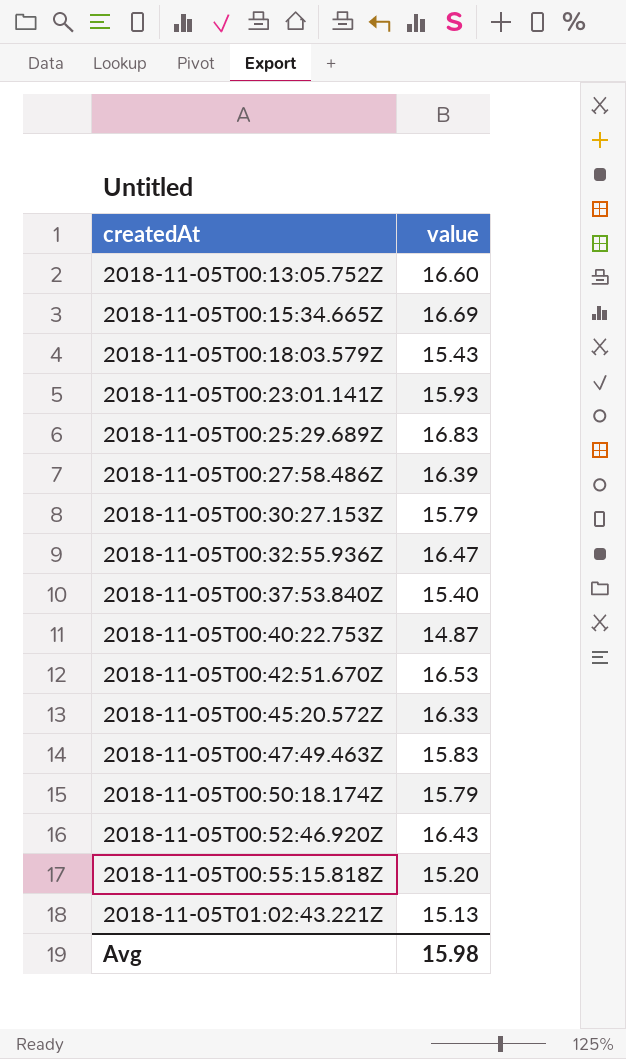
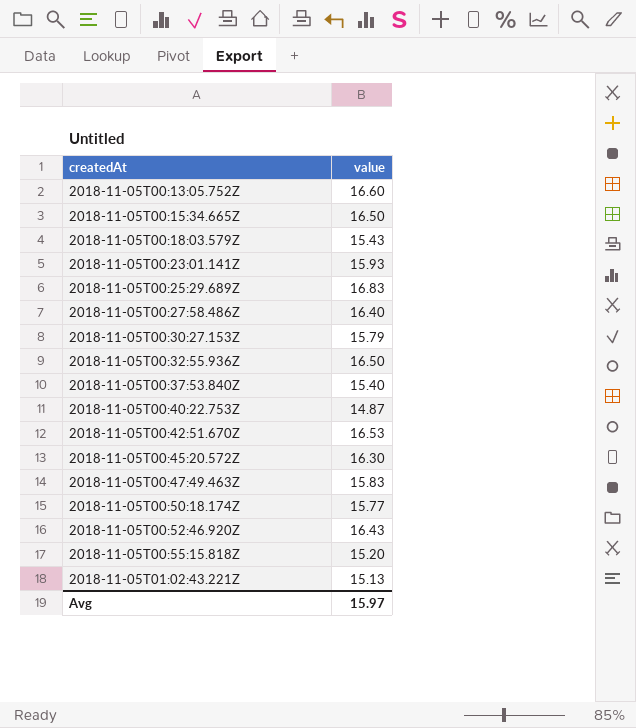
2018-11-05T00:15:34.665Z | value: 16.69 -> 16.50
2018-11-05T00:27:58.486Z | value: 16.39 -> 16.40
2018-11-05T00:32:55.936Z | value: 16.47 -> 16.50
2018-11-05T00:45:20.572Z | value: 16.33 -> 16.30
2018-11-05T00:50:18.174Z | value: 15.79 -> 15.77
Avg | value: 15.98 -> 15.97

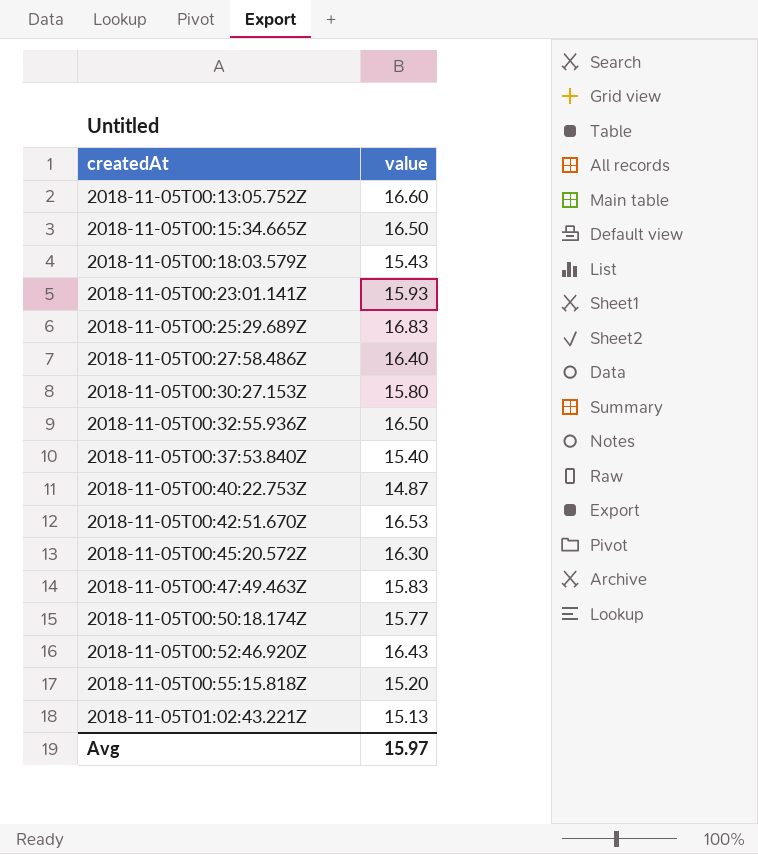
2018-11-05T00:30:27.153Z | value: 15.79 -> 15.80

